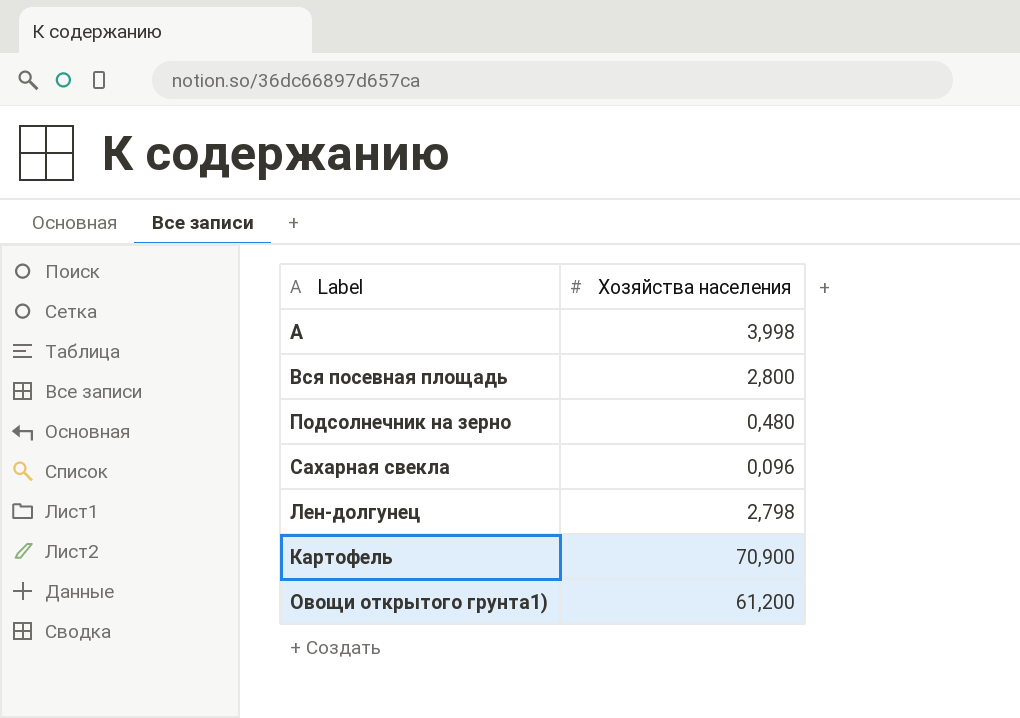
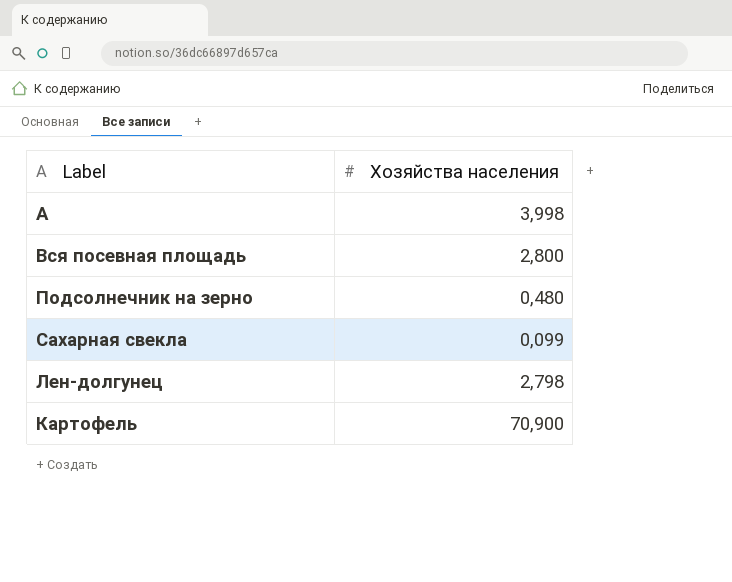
row Овощи открытого грунта1): 61,200 -> none
Сахарная свекла | Хозяйства населения: 0,096 -> 0,099

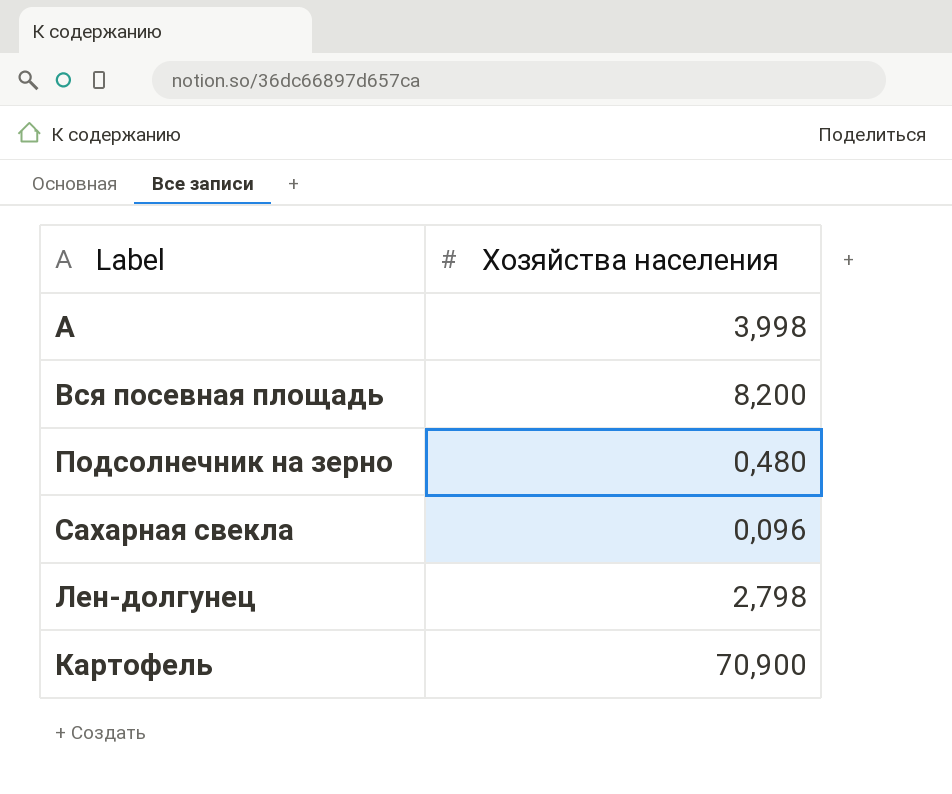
Вся посевная площадь | Хозяйства населения: 2,800 -> 8,200
Сахарная свекла | Хозяйства населения: 0,099 -> 0,096

